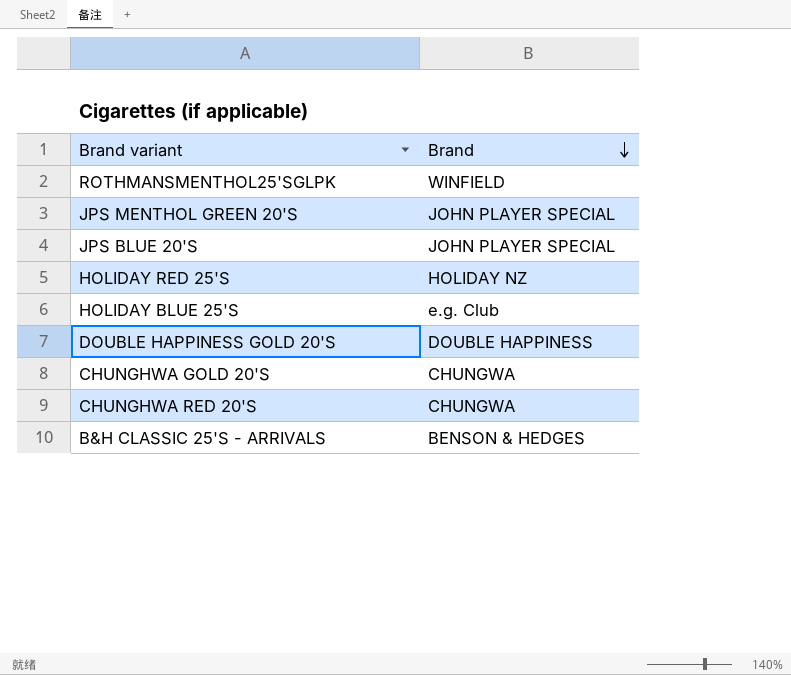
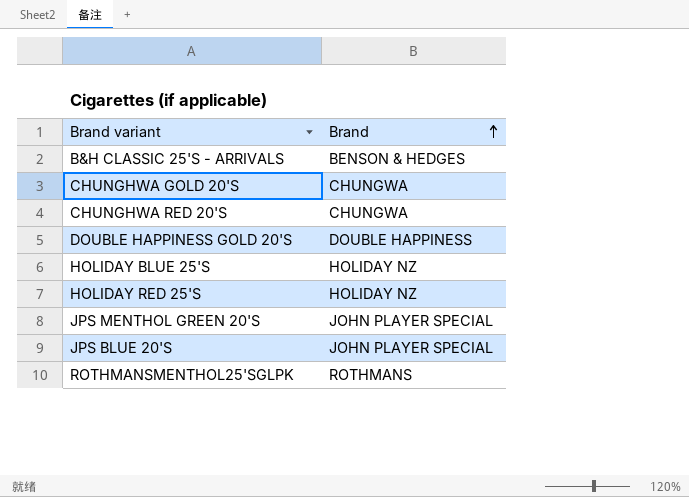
row order: Brand descending -> Brand ascending
HOLIDAY BLUE 25'S | Brand: e.g. Club -> HOLIDAY NZ
ROTHMANSMENTHOL25'SGLPK | Brand: WINFIELD -> ROTHMANS

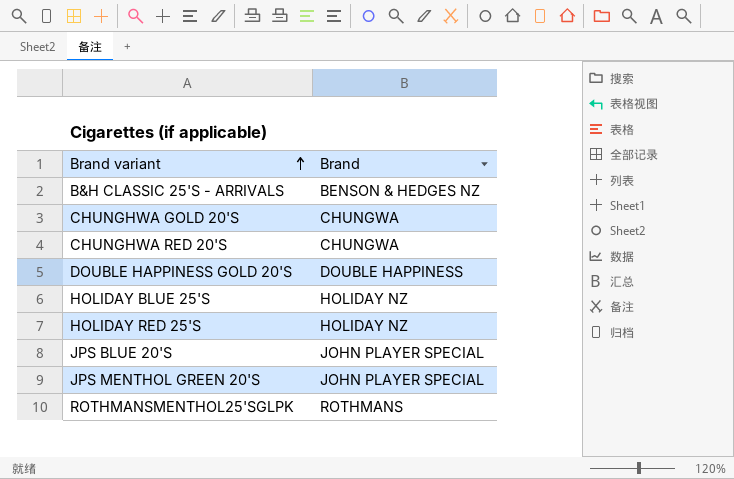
row order: Brand ascending -> Brand variant ascending
B&H CLASSIC 25'S - ARRIVALS | Brand: BENSON & HEDGES -> BENSON & HEDGES NZ

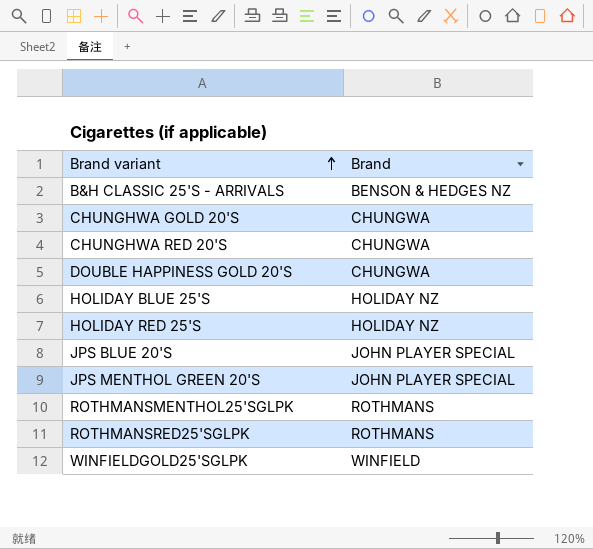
DOUBLE HAPPINESS GOLD 20'S | Brand: DOUBLE HAPPINESS -> CHUNGWA
row ROTHMANSRED25'SGLPK: none -> ROTHMANS
row WINFIELDGOLD25'SGLPK: none -> WINFIELD

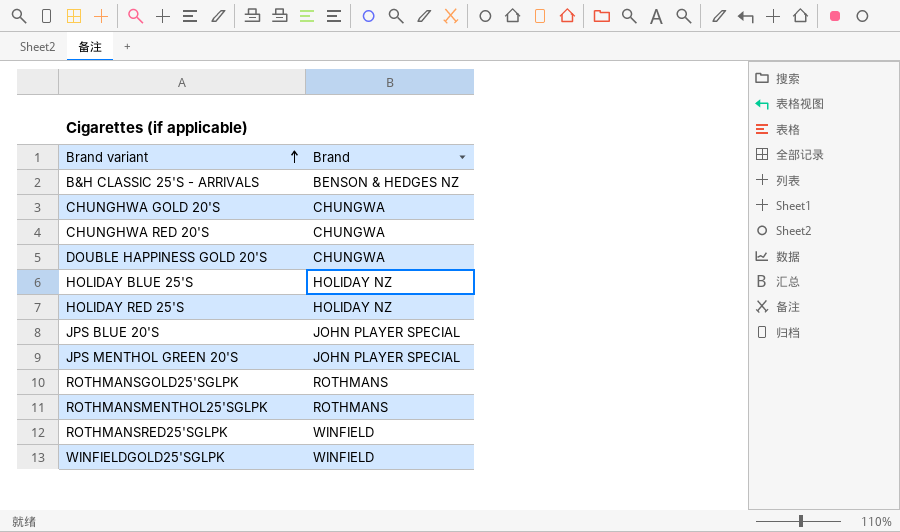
row ROTHMANSGOLD25'SGLPK: none -> ROTHMANS
ROTHMANSRED25'SGLPK | Brand: ROTHMANS -> WINFIELD

